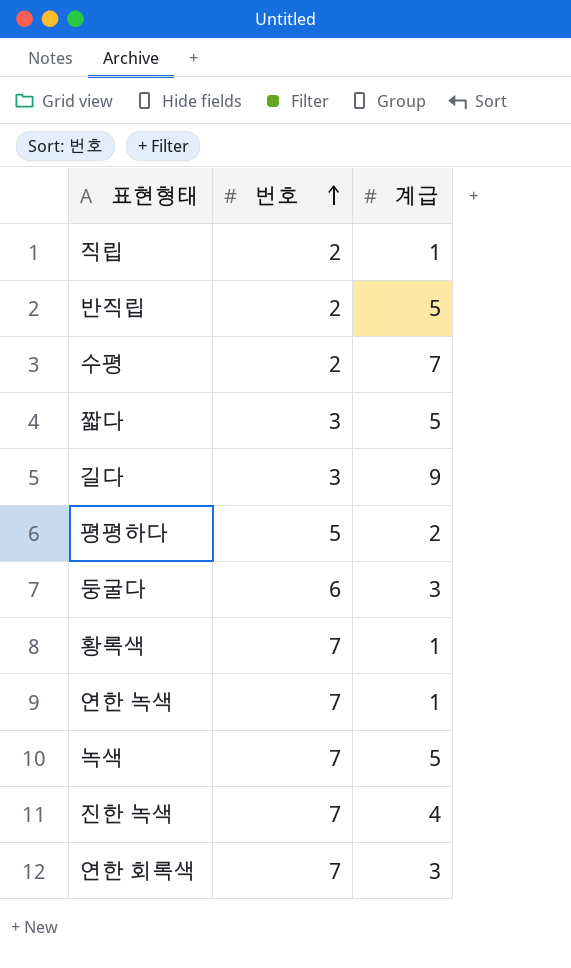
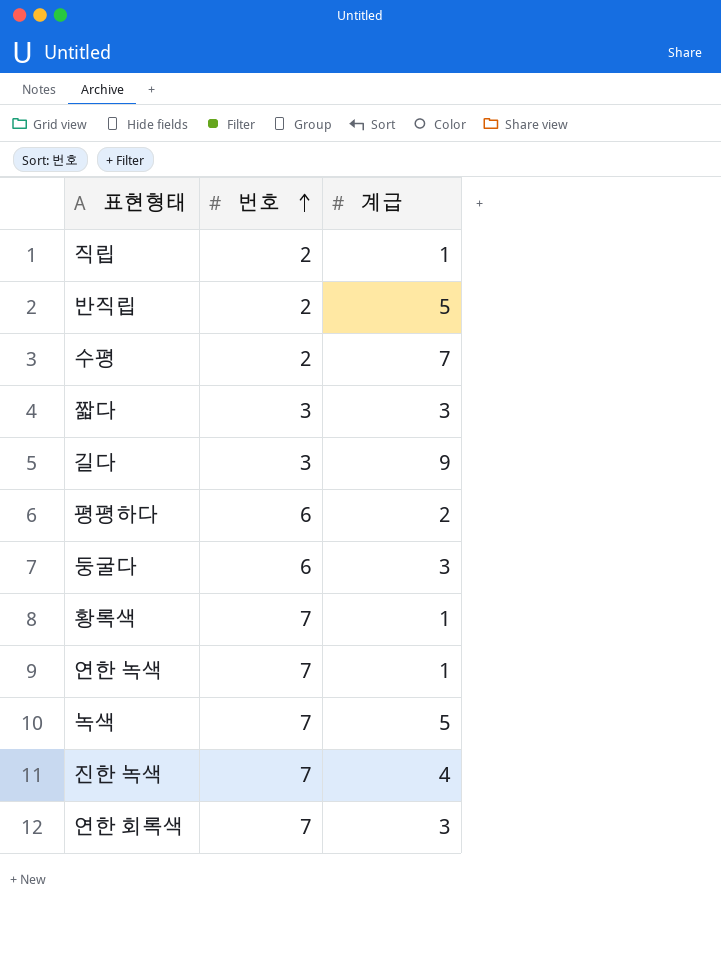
짧다 | 계급: 5 -> 3
평평하다 | 번호: 5 -> 6

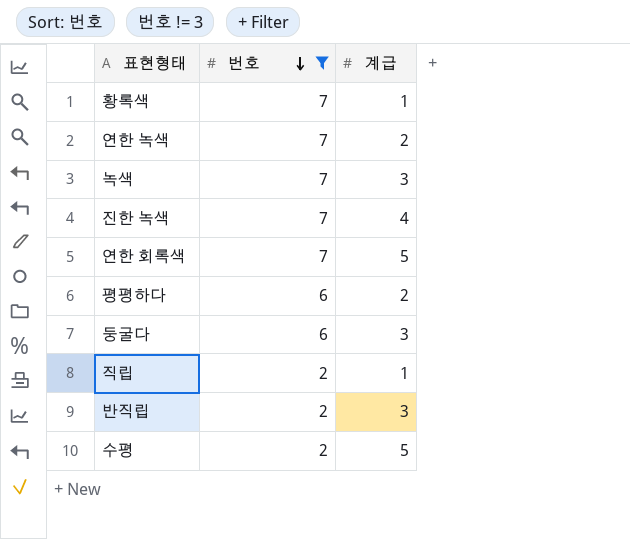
filter: none -> 번호 != 3
row order: 번호 ascending -> 번호 descending
연한 녹색 | 계급: 1 -> 2
녹색 | 계급: 5 -> 3
연한 회록색 | 계급: 3 -> 5
반직립 | 계급: 5 -> 3
수평 | 계급: 7 -> 5

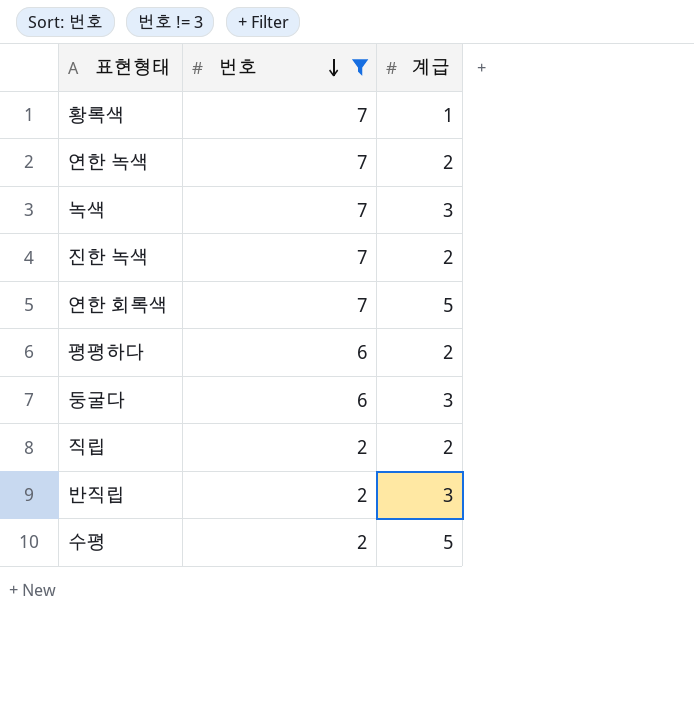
진한 녹색 | 계급: 4 -> 2
직립 | 계급: 1 -> 2

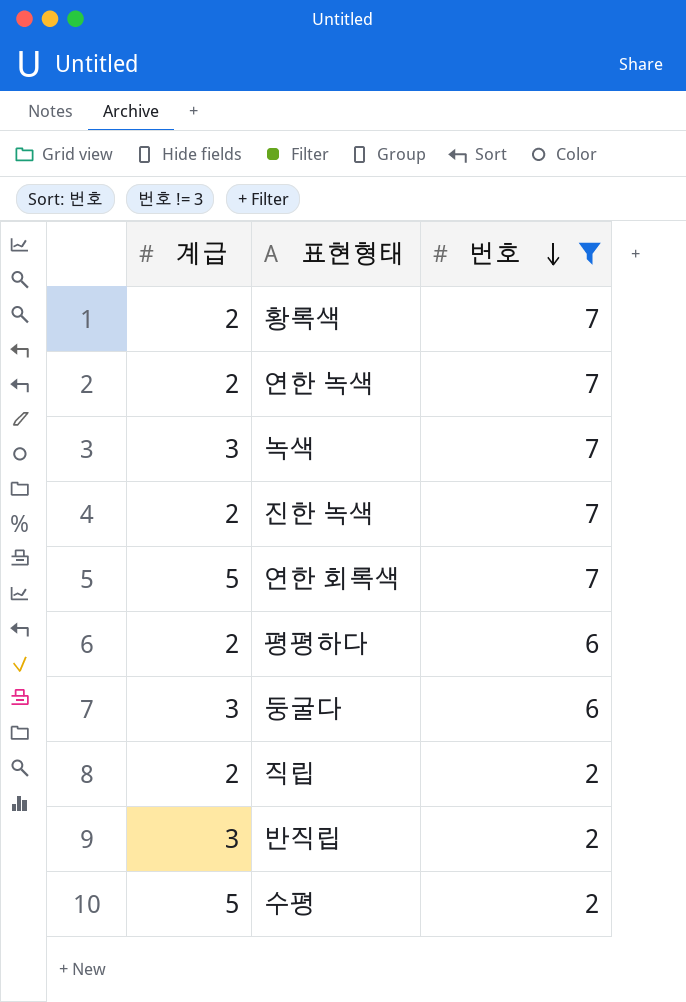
column 계급 | position: 3 -> 1
황록색 | 계급: 1 -> 2

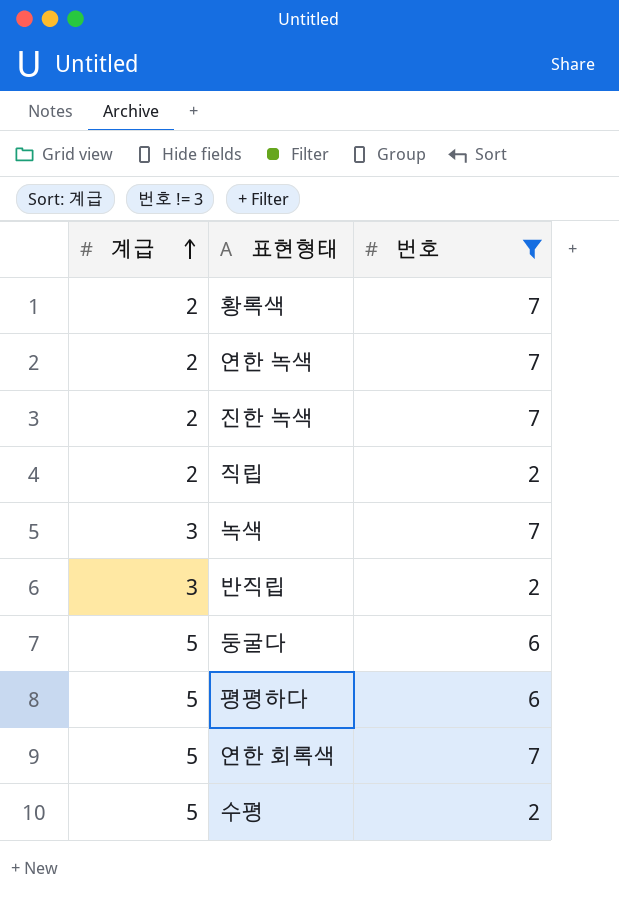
row order: 번호 descending -> 계급 ascending
둥굴다 | 계급: 3 -> 5
평평하다 | 계급: 2 -> 5

